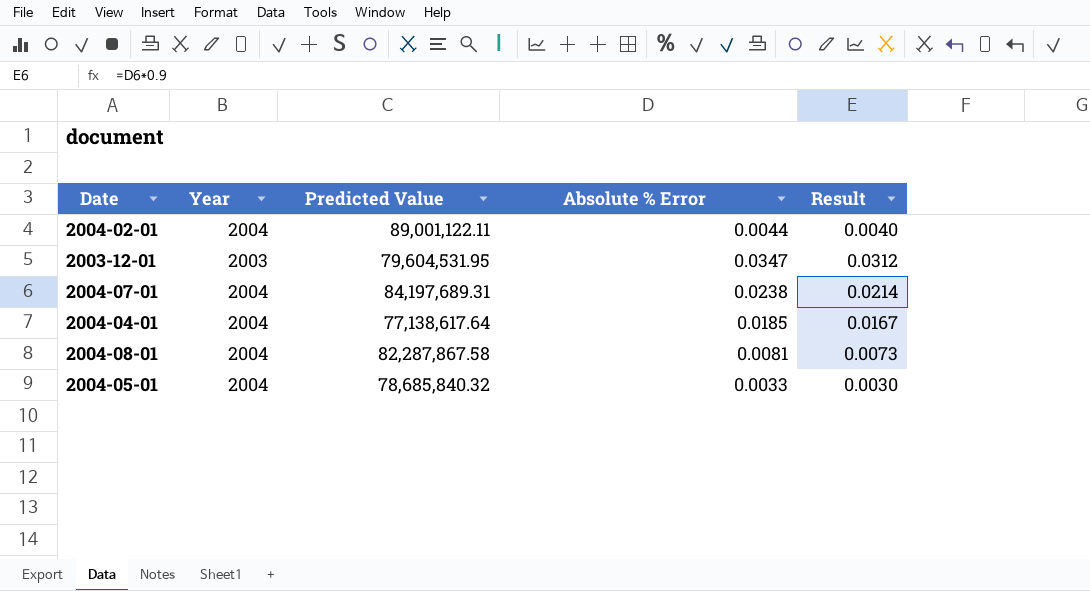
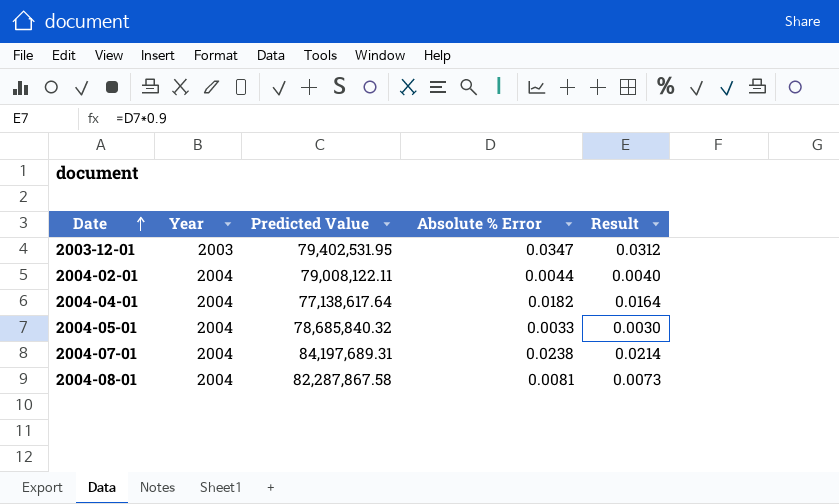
row order: none -> Date ascending
2003-12-01 | Predicted Value: 79,604,531.95 -> 79,402,531.95
2004-02-01 | Predicted Value: 89,001,122.11 -> 79,008,122.11
2004-04-01 | Absolute % Error: 0.0185 -> 0.0182
2004-04-01 | Result: 0.0167 -> 0.0164

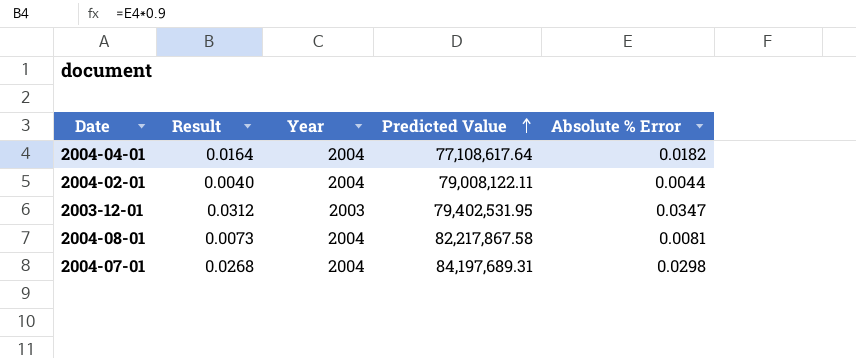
row order: Date ascending -> Predicted Value ascending
column Result | position: 5 -> 2
row 2004-05-01: 2004 | 78,685,840.32 | 0.0033 | 0.0030 -> none
2004-04-01 | Predicted Value: 77,138,617.64 -> 77,108,617.64
2004-08-01 | Predicted Value: 82,287,867.58 -> 82,217,867.58
2004-07-01 | Result: 0.0214 -> 0.0268
2004-07-01 | Absolute % Error: 0.0238 -> 0.0298

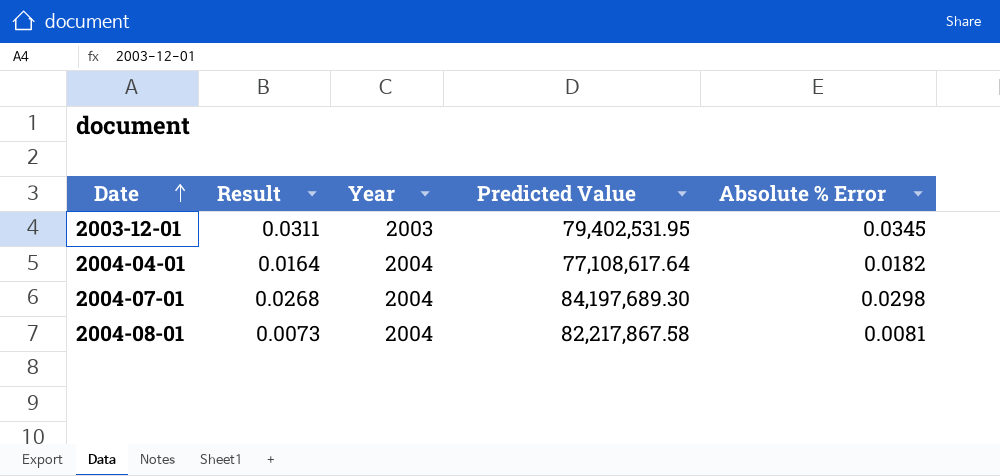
row order: Predicted Value ascending -> Date ascending
row 2004-02-01: 0.0040 | 2004 | 79,008,122.11 | 0.0044 -> none
2003-12-01 | Result: 0.0312 -> 0.0311
2003-12-01 | Absolute % Error: 0.0347 -> 0.0345
2004-07-01 | Predicted Value: 84,197,689.31 -> 84,197,689.30

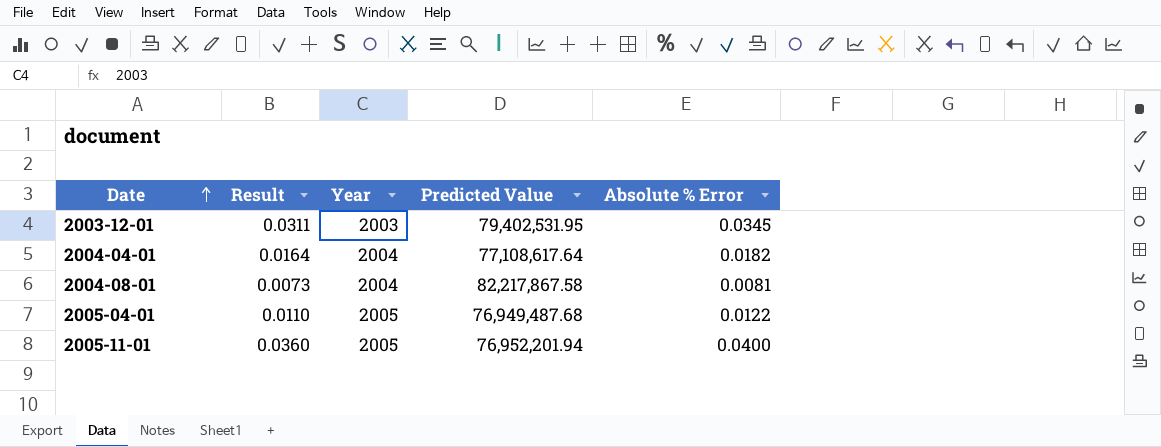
row 2004-07-01: 0.0268 | 2004 | 84,197,689.30 | 0.0298 -> none
row 2005-04-01: none -> 0.0110 | 2005 | 76,949,487.68 | 0.0122
row 2005-11-01: none -> 0.0360 | 2005 | 76,952,201.94 | 0.0400

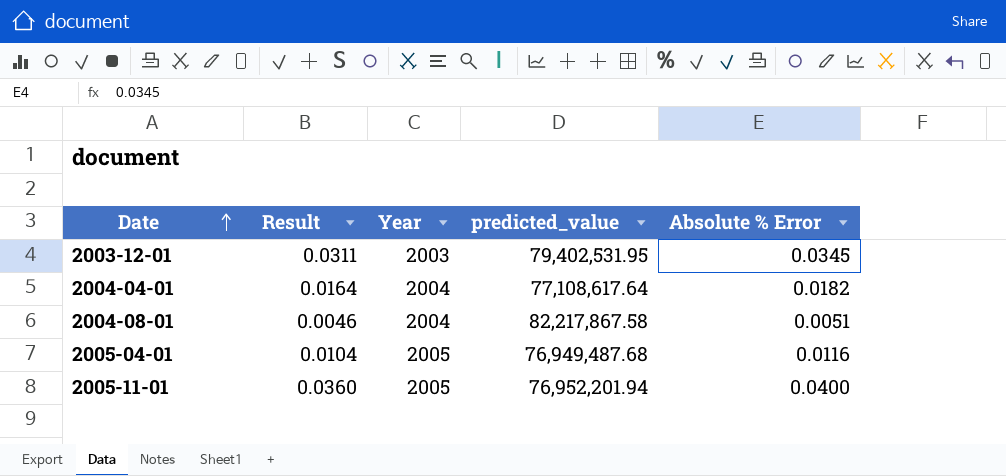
column name: Predicted Value -> predicted_value
2004-08-01 | Result: 0.0073 -> 0.0046
2004-08-01 | Absolute % Error: 0.0081 -> 0.0051
2005-04-01 | Result: 0.0110 -> 0.0104
2005-04-01 | Absolute % Error: 0.0122 -> 0.0116

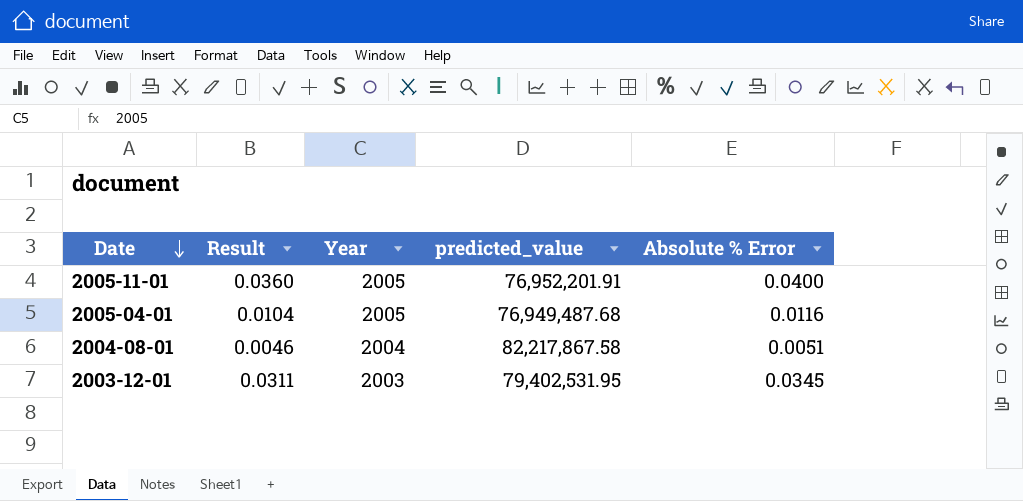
row order: Date ascending -> Date descending
row 2004-04-01: 0.0164 | 2004 | 77,108,617.64 | 0.0182 -> none
2005-11-01 | predicted_value: 76,952,201.94 -> 76,952,201.91

